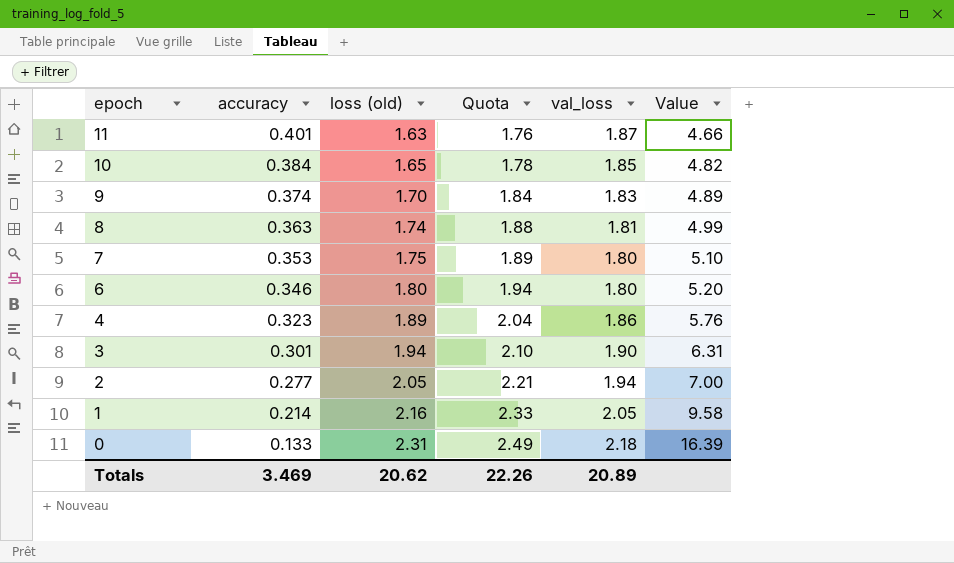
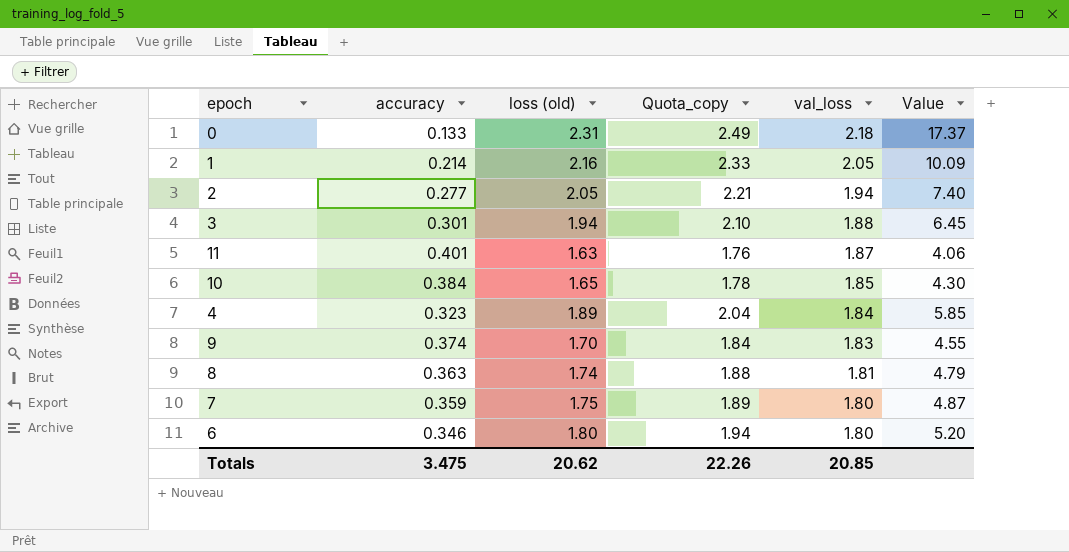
row order: epoch descending -> val_loss descending
column name: Quota -> Quota_copy
column Value | formula: [val_loss] / [accuracy] -> [loss (old)] / [accuracy]
3 | val_loss: 1.90 -> 1.88
4 | val_loss: 1.86 -> 1.84
7 | accuracy: 0.353 -> 0.359
Totals | accuracy: 3.469 -> 3.475
Totals | val_loss: 20.89 -> 20.85

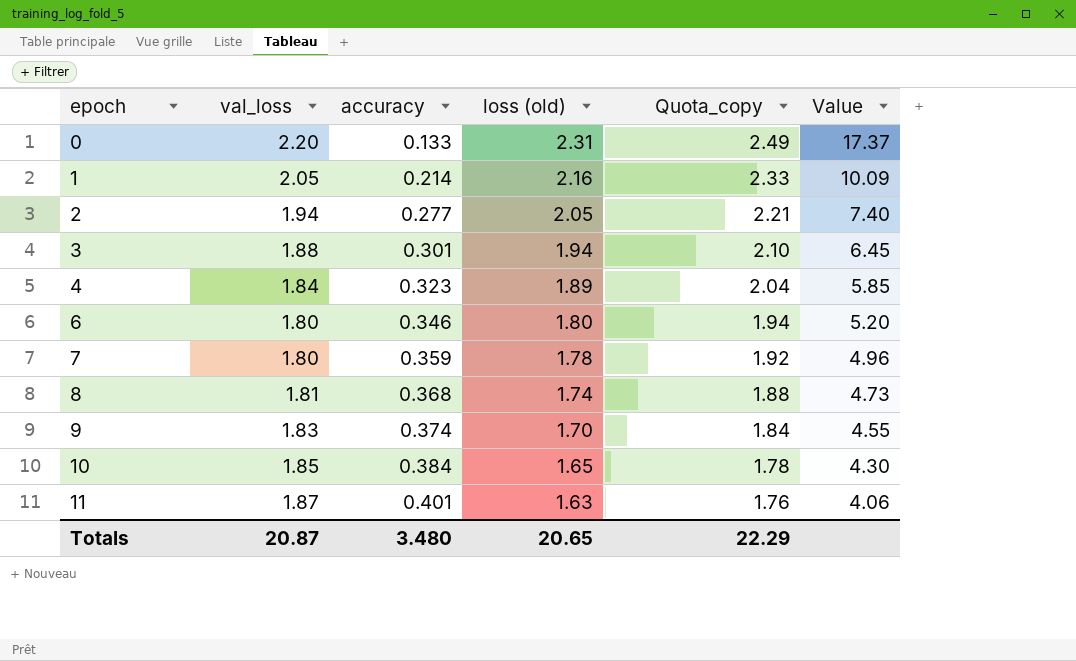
row order: val_loss descending -> epoch ascending
column val_loss | position: 5 -> 2
0 | val_loss: 2.18 -> 2.20
7 | loss (old): 1.75 -> 1.78
7 | Quota_copy: 1.89 -> 1.92
7 | Value: 4.87 -> 4.96
8 | accuracy: 0.363 -> 0.368
8 | Value: 4.79 -> 4.73
Totals | val_loss: 20.85 -> 20.87
Totals | accuracy: 3.475 -> 3.480
Totals | loss (old): 20.62 -> 20.65
Totals | Quota_copy: 22.26 -> 22.29

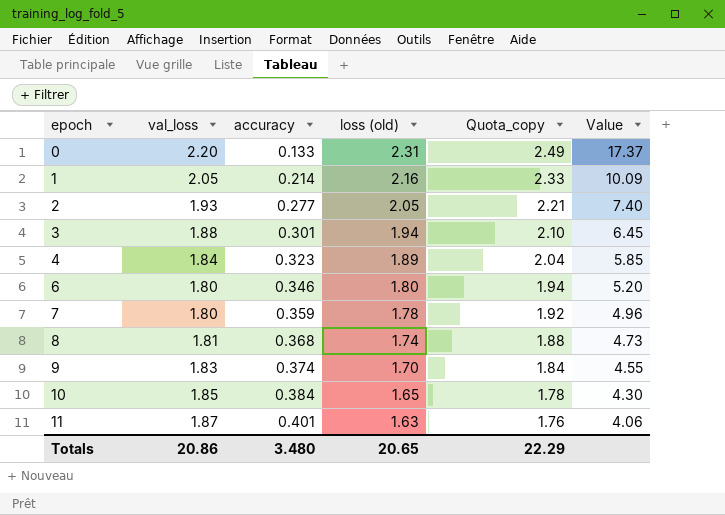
2 | val_loss: 1.94 -> 1.93
Totals | val_loss: 20.87 -> 20.86

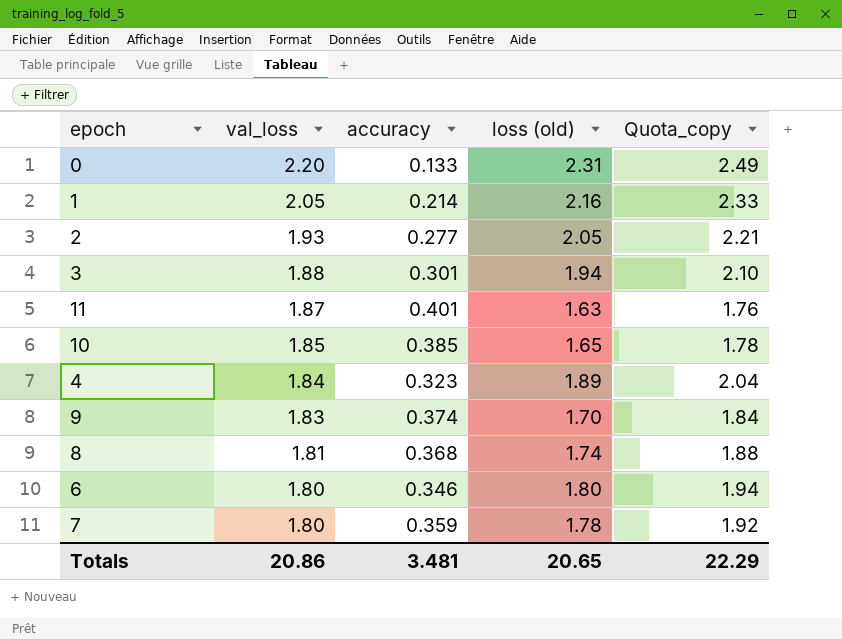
row order: epoch ascending -> val_loss descending
column Value | formula: [loss (old)] / [accuracy] -> none
10 | accuracy: 0.384 -> 0.385
Totals | accuracy: 3.480 -> 3.481

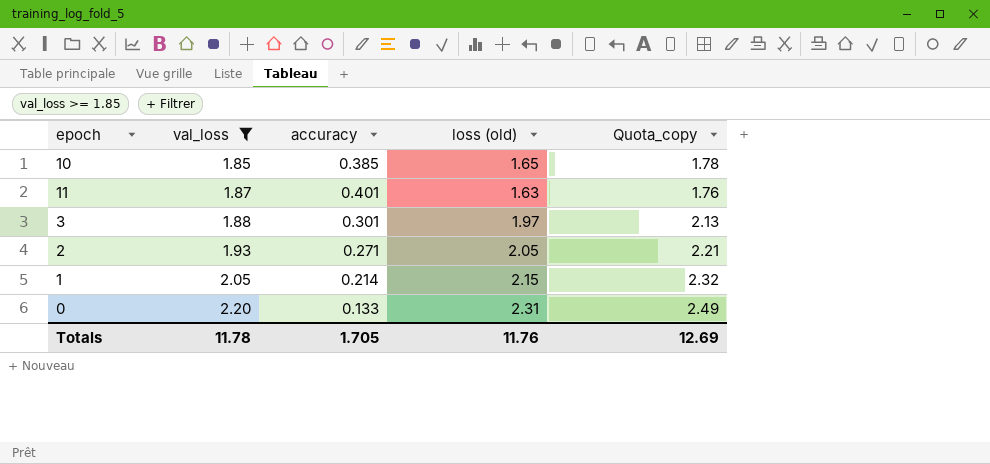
filter: none -> val_loss >= 1.85
row order: val_loss descending -> val_loss ascending
3 | loss (old): 1.94 -> 1.97
3 | Quota_copy: 2.10 -> 2.13
2 | accuracy: 0.277 -> 0.271
1 | loss (old): 2.16 -> 2.15
1 | Quota_copy: 2.33 -> 2.32
Totals | val_loss: 20.86 -> 11.78
Totals | accuracy: 3.481 -> 1.705
Totals | loss (old): 20.65 -> 11.76
Totals | Quota_copy: 22.29 -> 12.69

